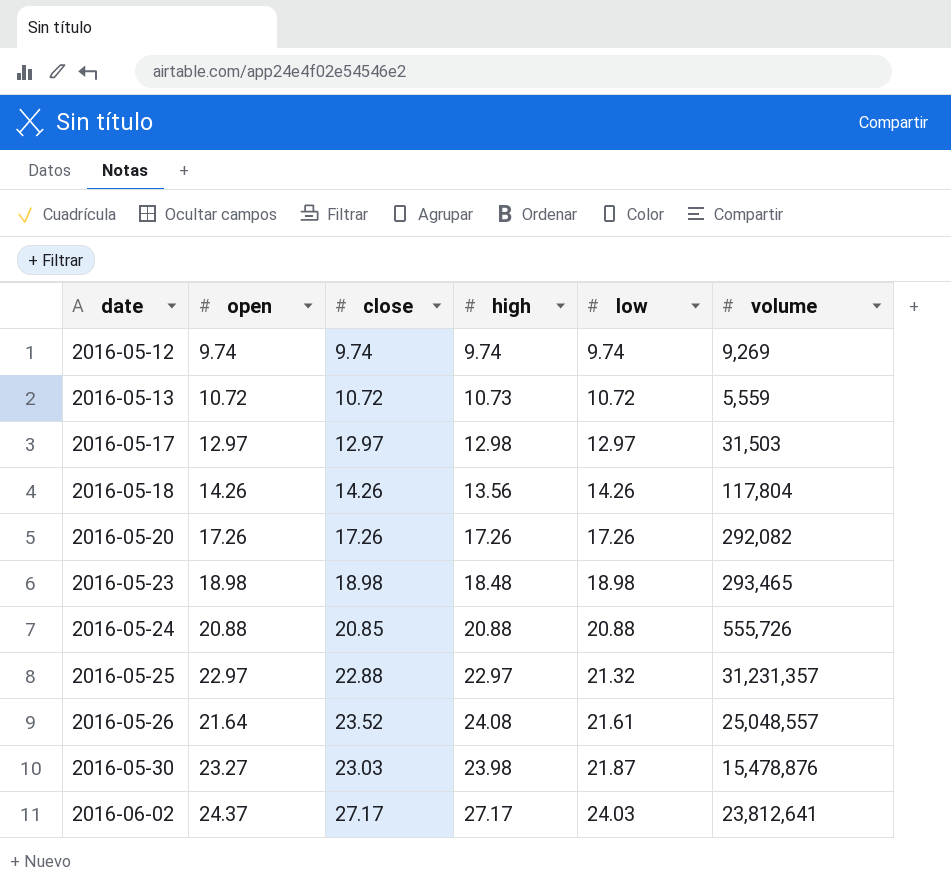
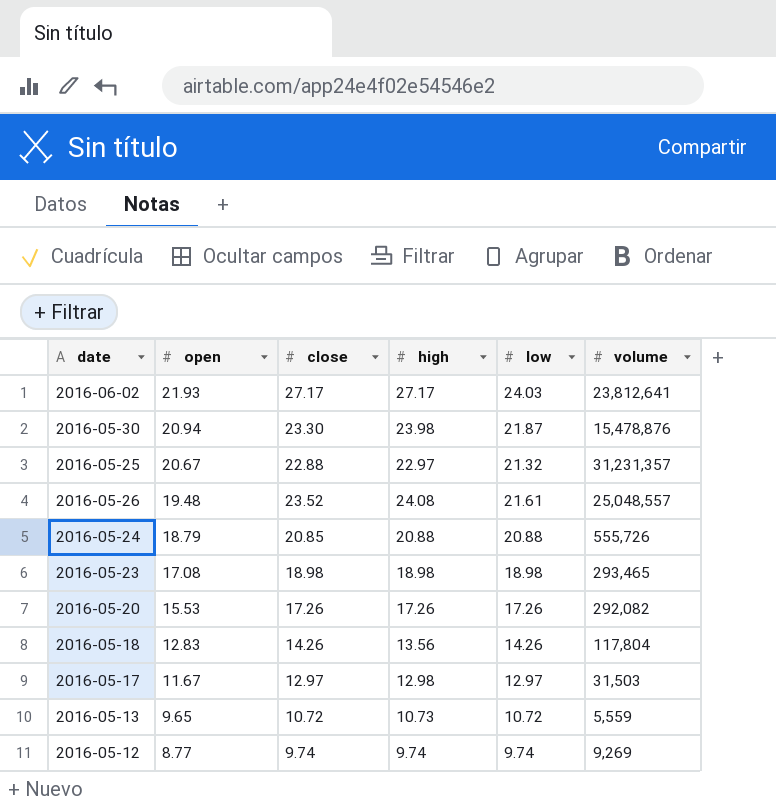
row order: date ascending -> open descending
2016-06-02 | open: 24.37 -> 21.93
2016-05-30 | open: 23.27 -> 20.94
2016-05-30 | close: 23.03 -> 23.30
2016-05-25 | open: 22.97 -> 20.67
2016-05-26 | open: 21.64 -> 19.48
2016-05-24 | open: 20.88 -> 18.79
2016-05-23 | open: 18.98 -> 17.08
2016-05-23 | high: 18.48 -> 18.98
2016-05-20 | open: 17.26 -> 15.53
2016-05-18 | open: 14.26 -> 12.83
2016-05-17 | open: 12.97 -> 11.67
2016-05-13 | open: 10.72 -> 9.65
2016-05-12 | open: 9.74 -> 8.77

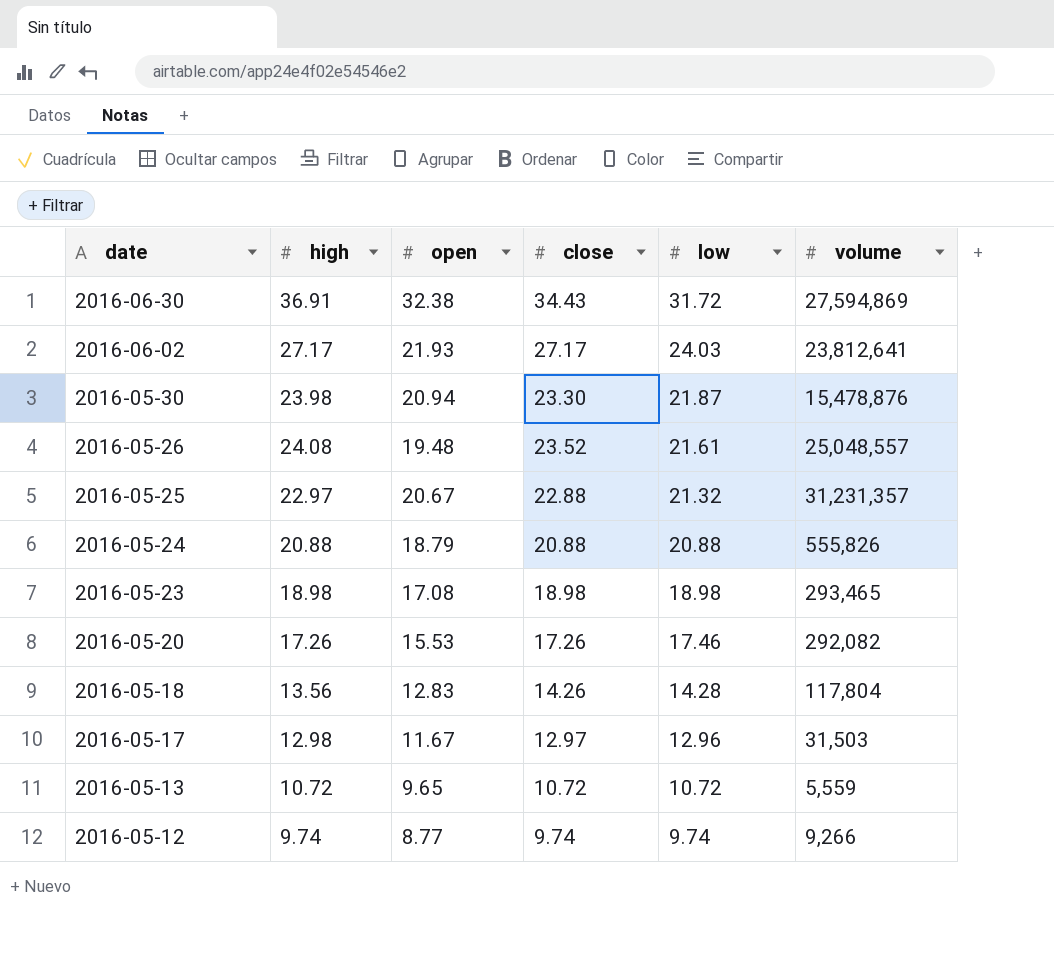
row order: open descending -> date descending
column high | position: 4 -> 2
row 2016-06-30: none -> 36.91 | 32.38 | 34.43 | 31.72 | 27,594,869
2016-05-24 | close: 20.85 -> 20.88
2016-05-24 | volume: 555,726 -> 555,826
2016-05-20 | low: 17.26 -> 17.46
2016-05-18 | low: 14.26 -> 14.28
2016-05-17 | low: 12.97 -> 12.96
2016-05-13 | high: 10.73 -> 10.72
2016-05-12 | volume: 9,269 -> 9,266

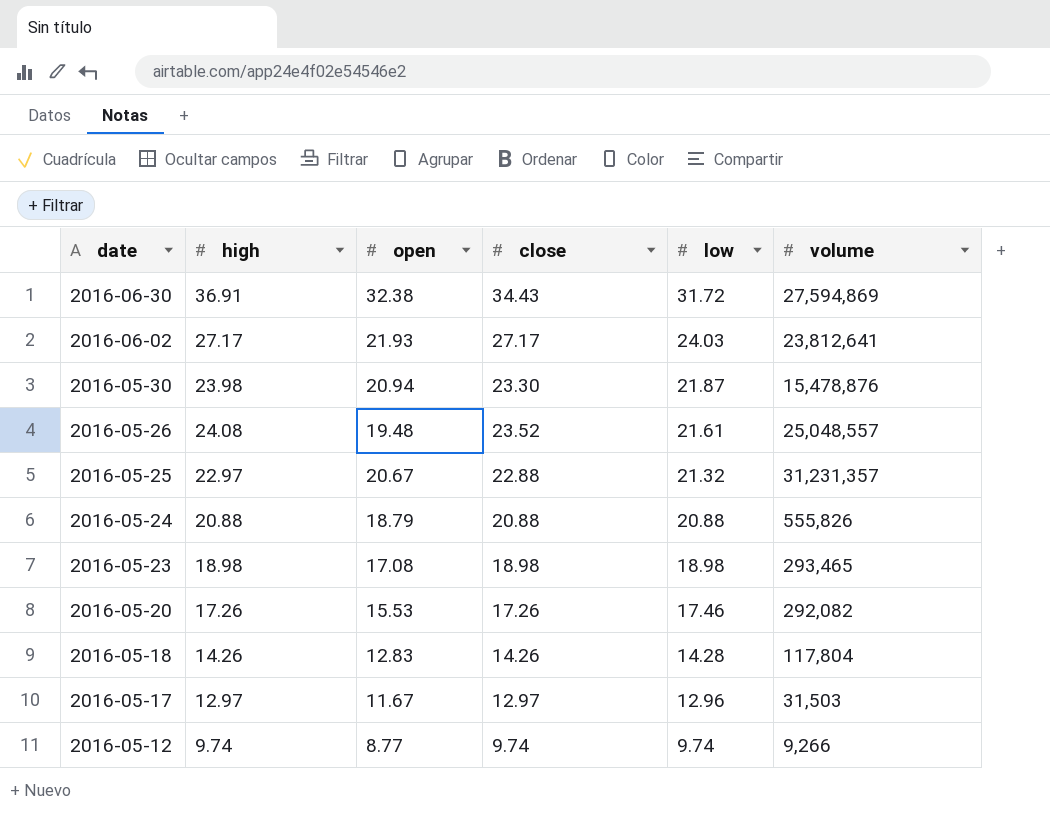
row 2016-05-13: 10.72 | 9.65 | 10.72 | 10.72 | 5,559 -> none
2016-05-18 | high: 13.56 -> 14.26
2016-05-17 | high: 12.98 -> 12.97

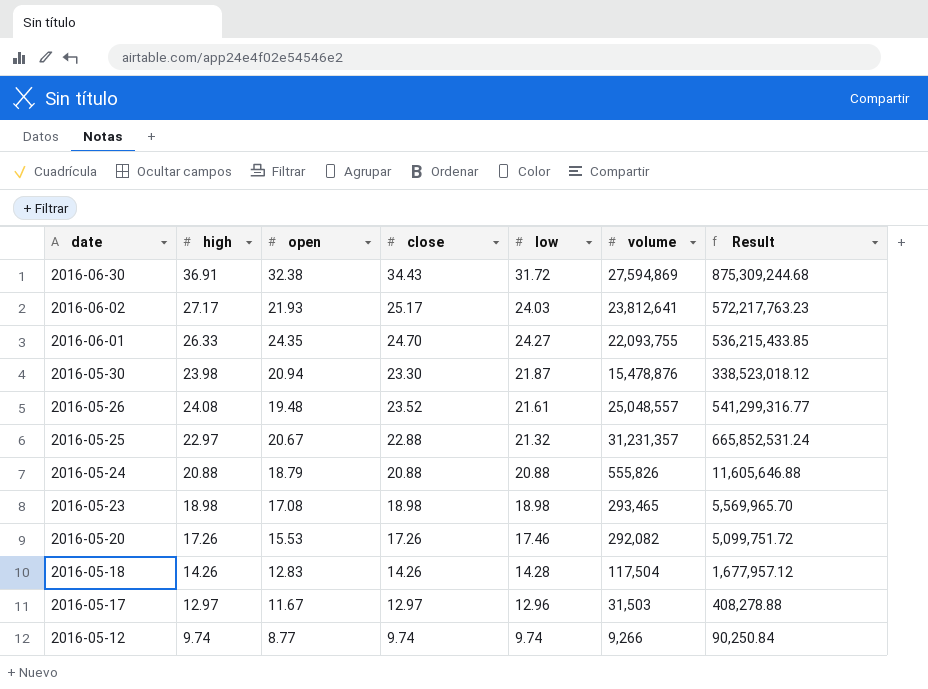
column Result | formula: none -> [low] * [volume]
2016-06-02 | close: 27.17 -> 25.17
row 2016-06-01: none -> 26.33 | 24.35 | 24.70 | 24.27 | 22,093,755 | 536,215,433.85
2016-05-18 | volume: 117,804 -> 117,504

